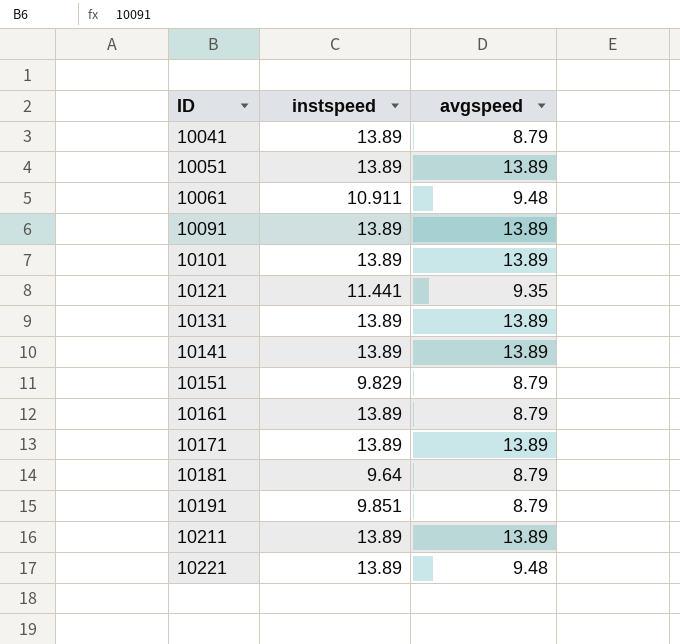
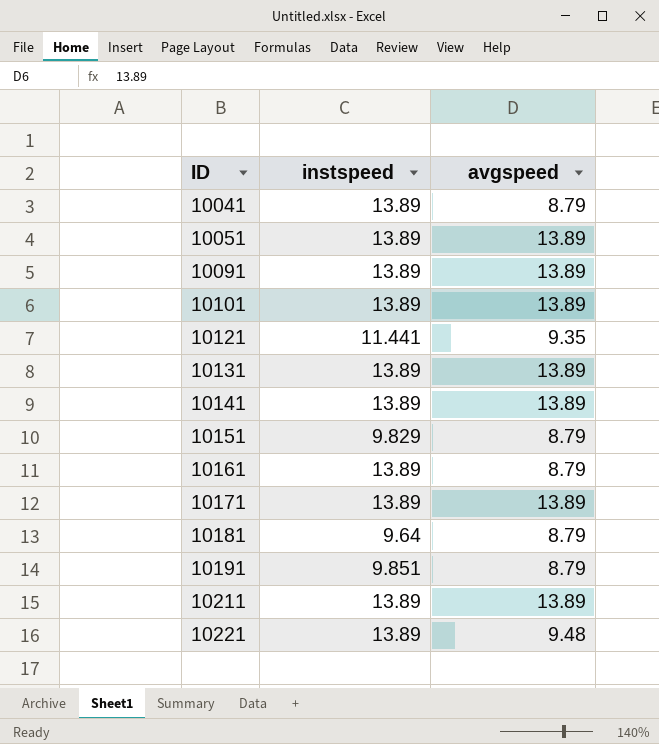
row 10061: 10.911 | 9.48 -> none

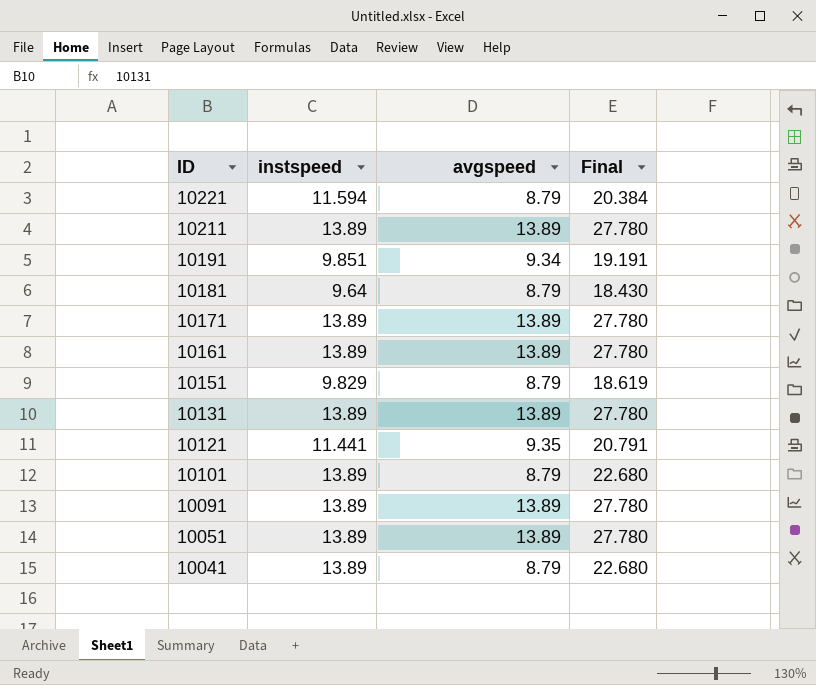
row order: ID ascending -> ID descending
column Final | formula: none -> [instspeed] + [avgspeed]
row 10141: 13.89 | 13.89 -> none
10221 | instspeed: 13.89 -> 11.594
10221 | avgspeed: 9.48 -> 8.79
10191 | avgspeed: 8.79 -> 9.34
10161 | avgspeed: 8.79 -> 13.89
10101 | avgspeed: 13.89 -> 8.79

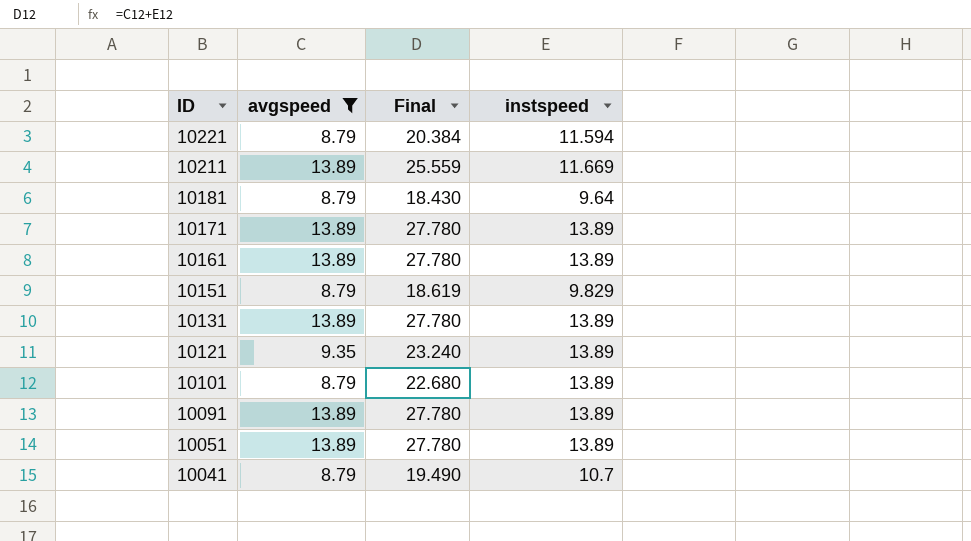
filter: none -> avgspeed != 9.34
column instspeed | position: 2 -> 4
10211 | Final: 27.780 -> 25.559
10211 | instspeed: 13.89 -> 11.669
10121 | Final: 20.791 -> 23.240
10121 | instspeed: 11.441 -> 13.89
10041 | Final: 22.680 -> 19.490
10041 | instspeed: 13.89 -> 10.7

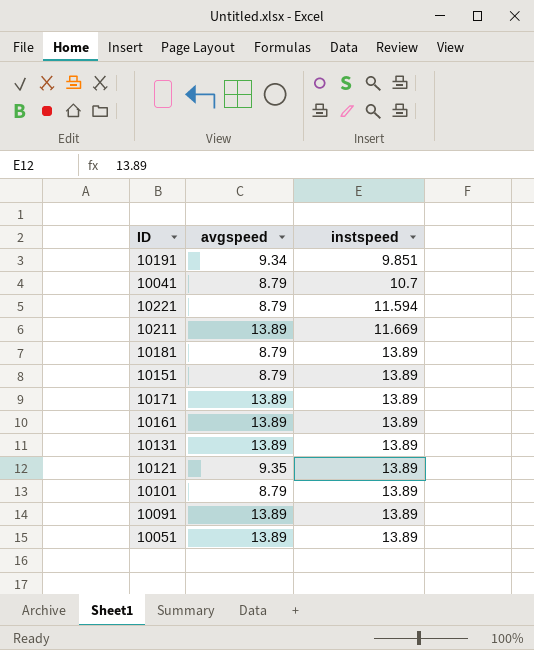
filter: avgspeed != 9.34 -> none
row order: ID descending -> instspeed ascending
column Final | formula: [avgspeed] + [instspeed] -> none
10181 | instspeed: 9.64 -> 13.89
10151 | instspeed: 9.829 -> 13.89

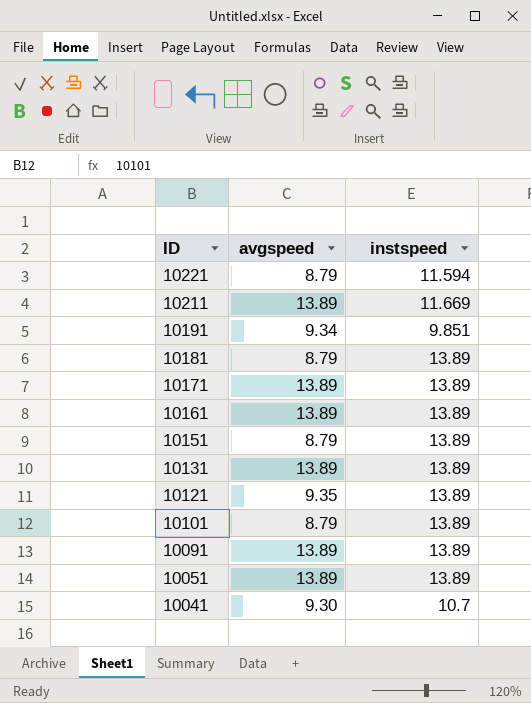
row order: instspeed ascending -> ID descending
10041 | avgspeed: 8.79 -> 9.30

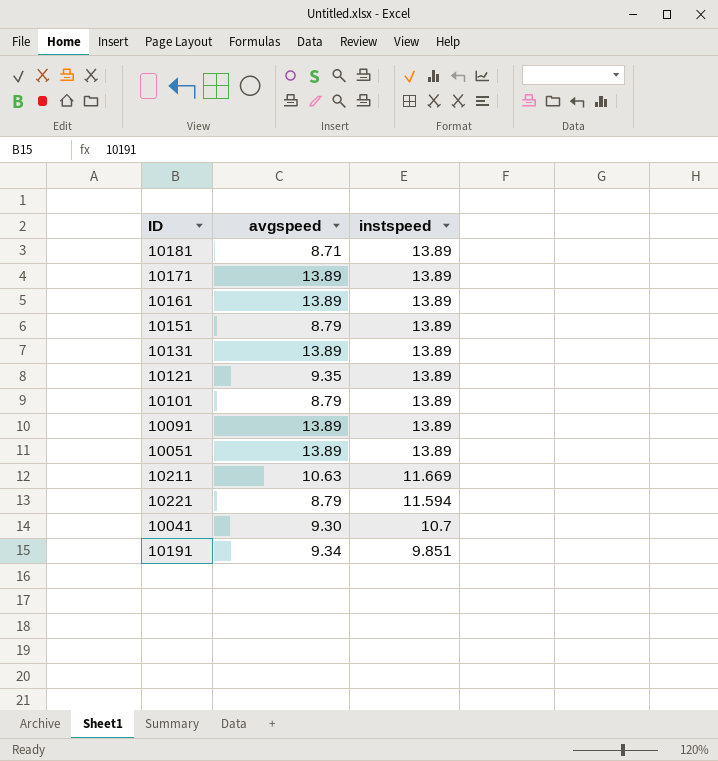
row order: ID descending -> instspeed descending
10181 | avgspeed: 8.79 -> 8.71
10211 | avgspeed: 13.89 -> 10.63

